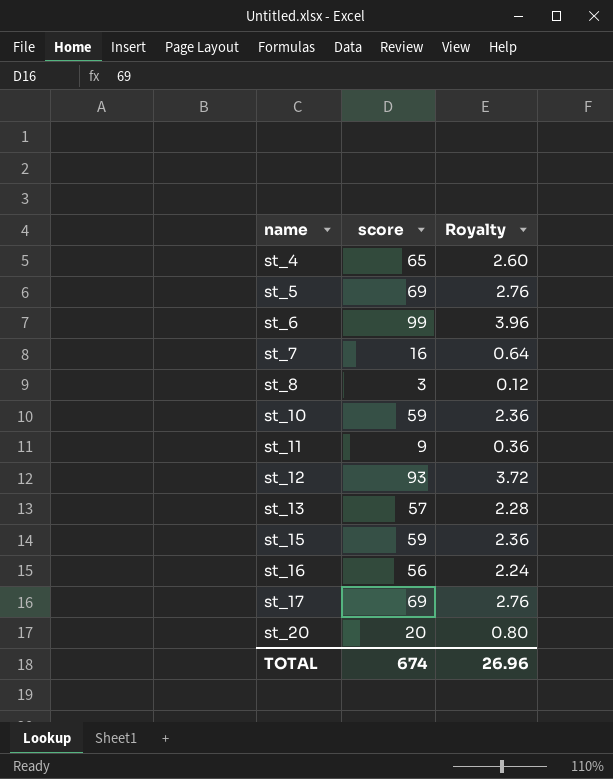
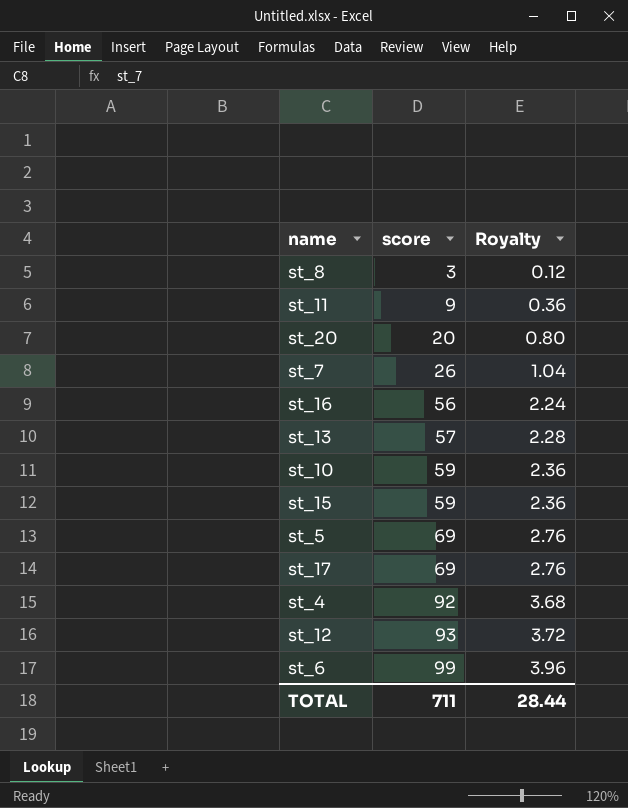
row order: name ascending -> score ascending
st_7 | score: 16 -> 26
st_7 | Royalty: 0.64 -> 1.04
st_4 | score: 65 -> 92
st_4 | Royalty: 2.60 -> 3.68
TOTAL | score: 674 -> 711
TOTAL | Royalty: 26.96 -> 28.44

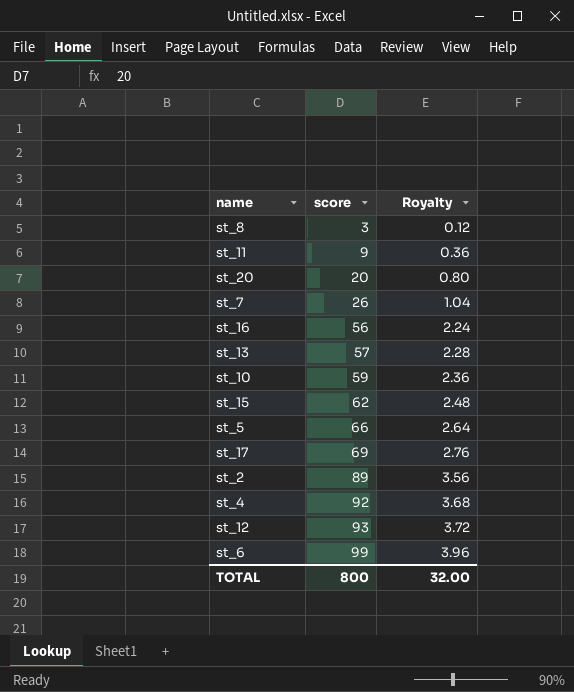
st_15 | score: 59 -> 62
st_15 | Royalty: 2.36 -> 2.48
st_5 | score: 69 -> 66
st_5 | Royalty: 2.76 -> 2.64
row st_2: none -> 89 | 3.56
TOTAL | score: 711 -> 800
TOTAL | Royalty: 28.44 -> 32.00

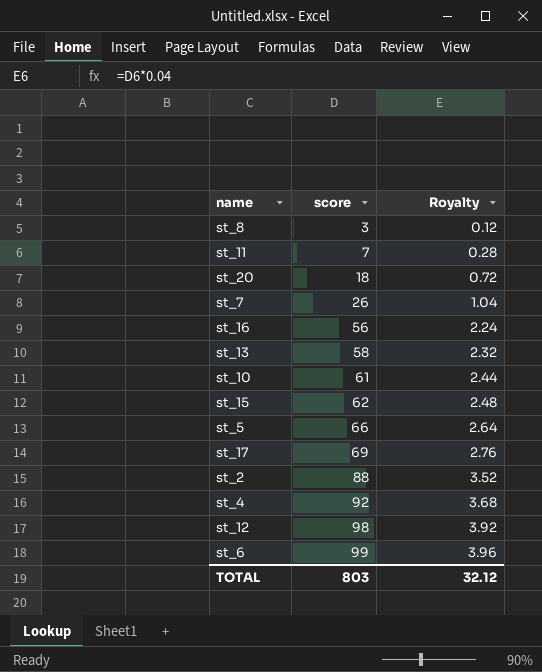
st_11 | score: 9 -> 7
st_11 | Royalty: 0.36 -> 0.28
st_20 | score: 20 -> 18
st_20 | Royalty: 0.80 -> 0.72
st_13 | score: 57 -> 58
st_13 | Royalty: 2.28 -> 2.32
st_10 | score: 59 -> 61
st_10 | Royalty: 2.36 -> 2.44
st_2 | score: 89 -> 88
st_2 | Royalty: 3.56 -> 3.52
st_12 | score: 93 -> 98
st_12 | Royalty: 3.72 -> 3.92
TOTAL | score: 800 -> 803
TOTAL | Royalty: 32.00 -> 32.12

